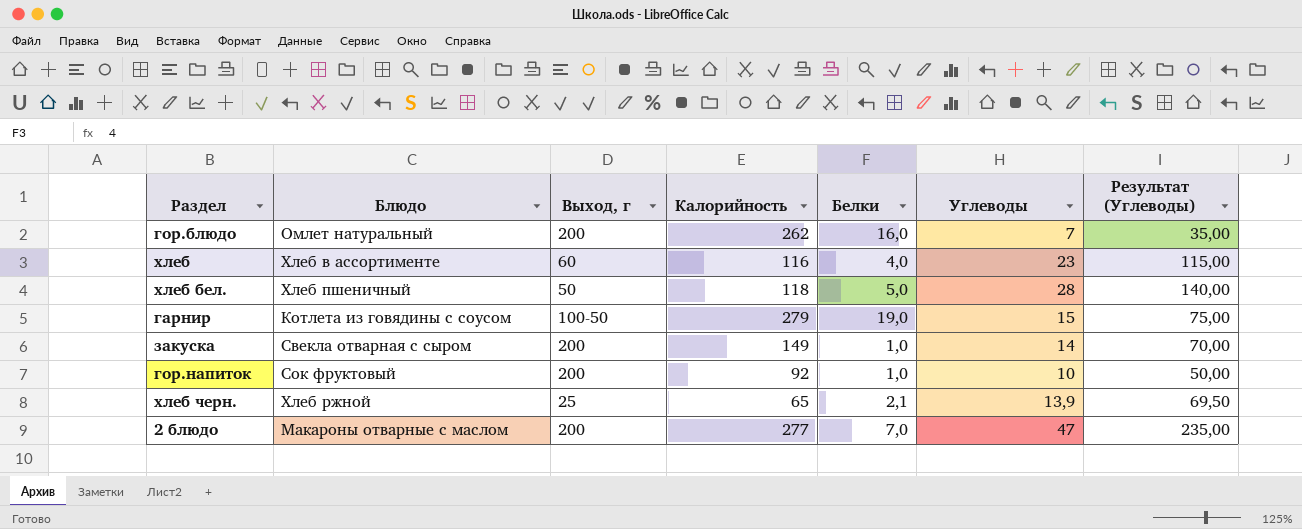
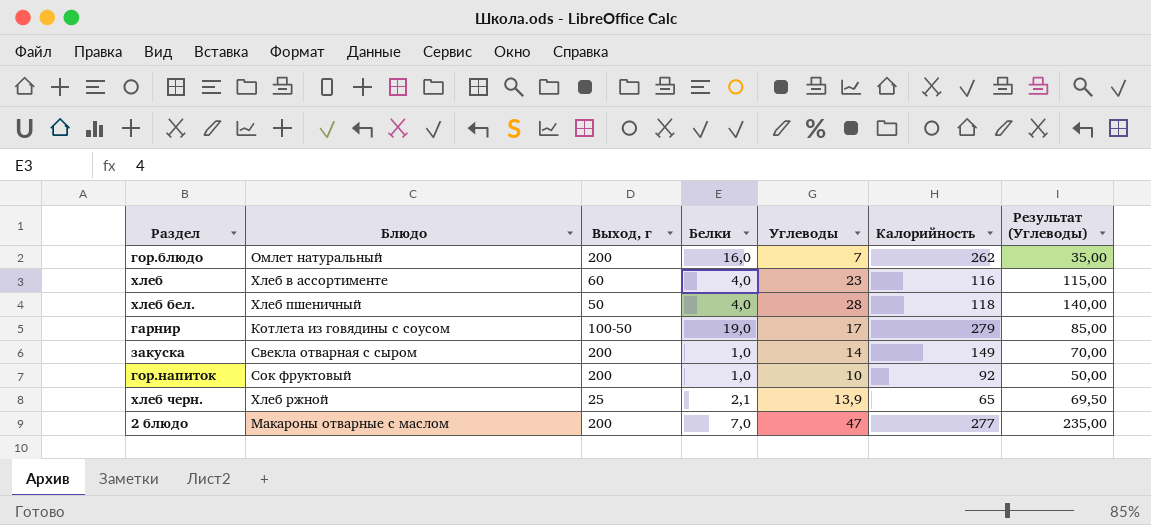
column Калорийность | position: 4 -> 6
хлеб бел. | Белки: 5,0 -> 4,0
гарнир | Углеводы: 15 -> 17
гарнир | Результат (Углеводы): 75,00 -> 85,00

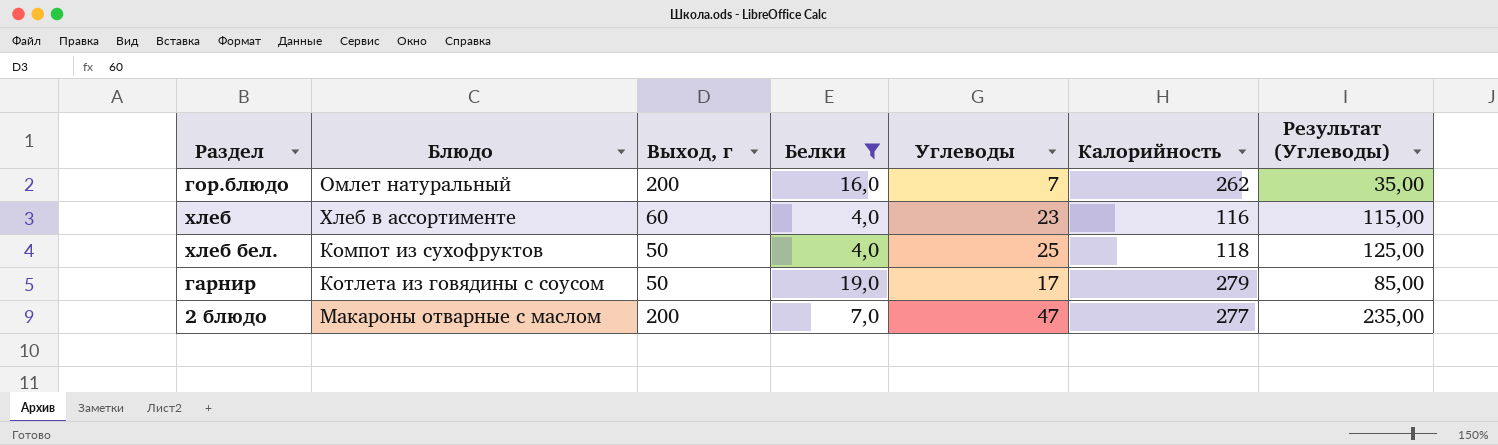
filter: none -> Белки >= 4,0
хлеб бел. | Блюдо: Хлеб пшеничный -> Компот из сухофруктов
хлеб бел. | Углеводы: 28 -> 25
хлеб бел. | Результат (Углеводы): 140,00 -> 125,00
гарнир | Выход, г: 100-50 -> 50

